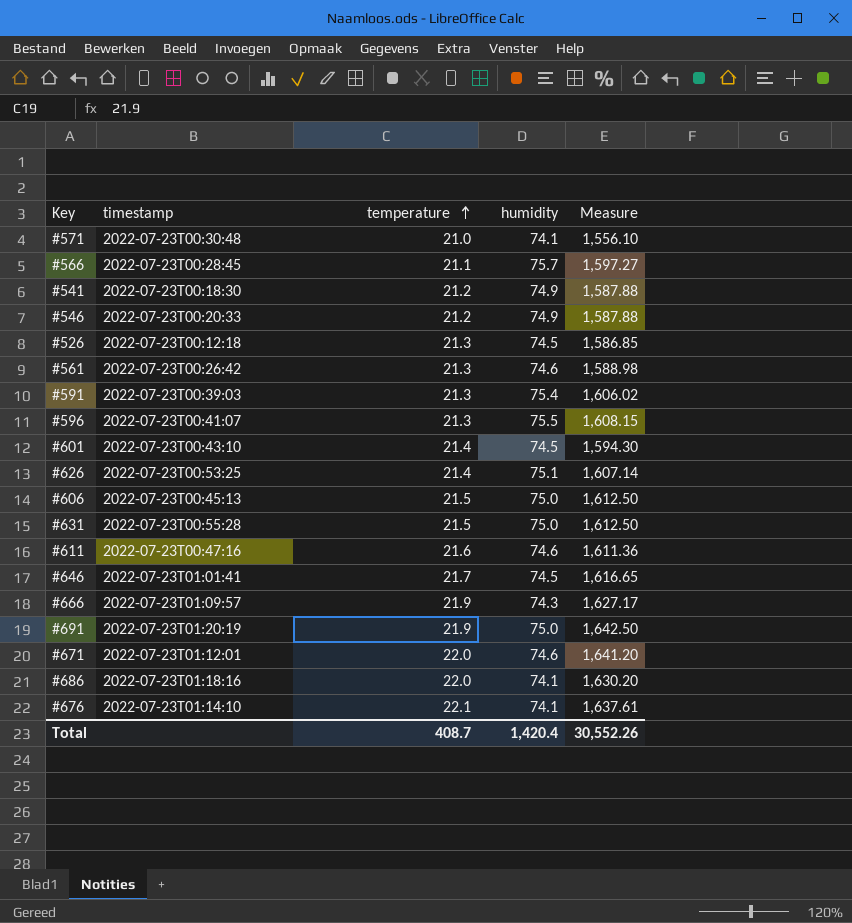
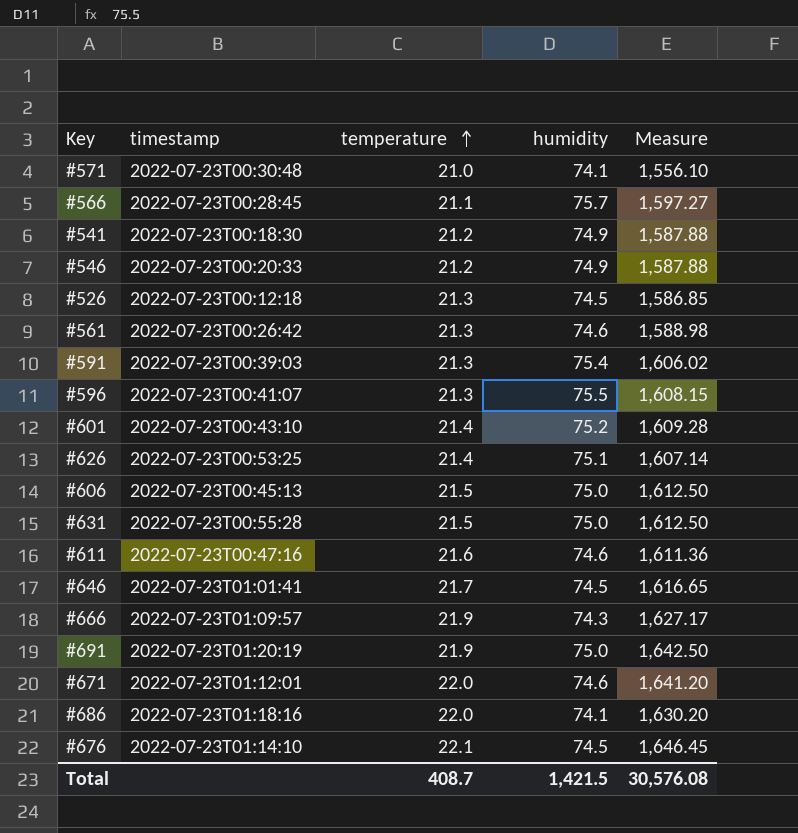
#601 | humidity: 74.5 -> 75.2
#601 | Measure: 1,594.30 -> 1,609.28
#676 | humidity: 74.1 -> 74.5
#676 | Measure: 1,637.61 -> 1,646.45
Total | humidity: 1,420.4 -> 1,421.5
Total | Measure: 30,552.26 -> 30,576.08

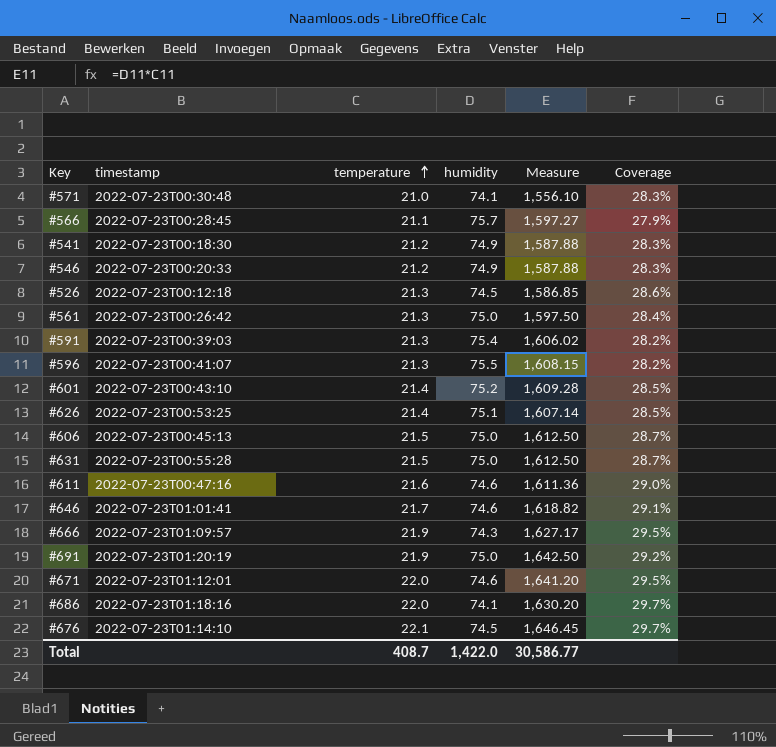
column Coverage | formula: none -> [temperature] / [humidity]
#561 | humidity: 74.6 -> 75.0
#561 | Measure: 1,588.98 -> 1,597.50
#646 | humidity: 74.5 -> 74.6
#646 | Measure: 1,616.65 -> 1,618.82
Total | humidity: 1,421.5 -> 1,422.0
Total | Measure: 30,576.08 -> 30,586.77

